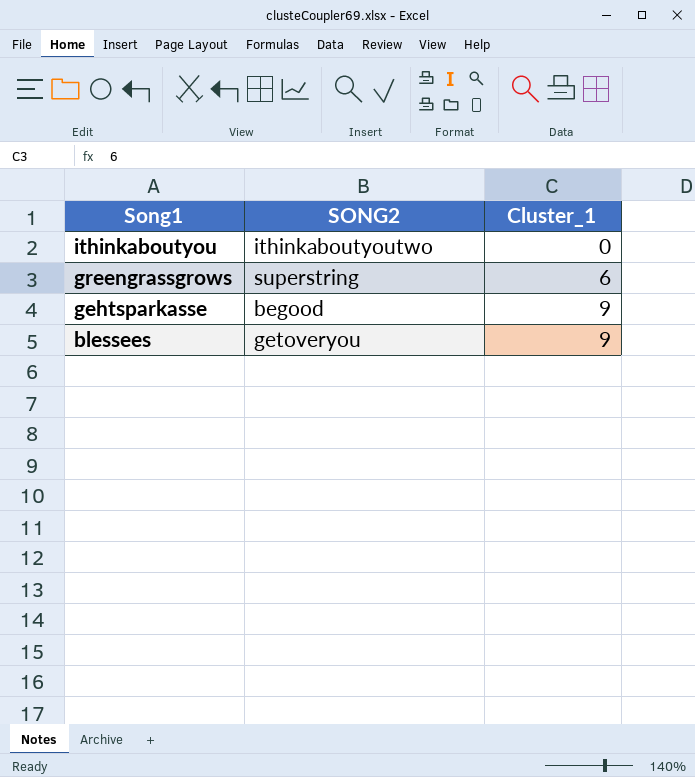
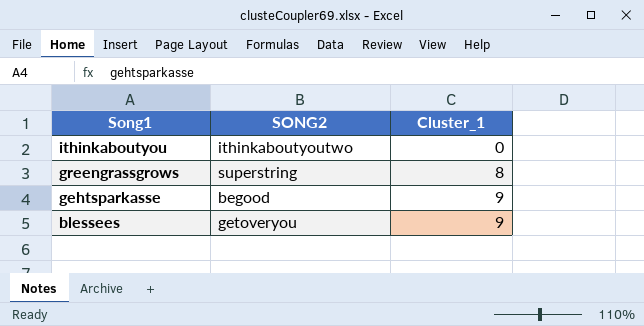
greengrassgrows | Cluster_1: 6 -> 8

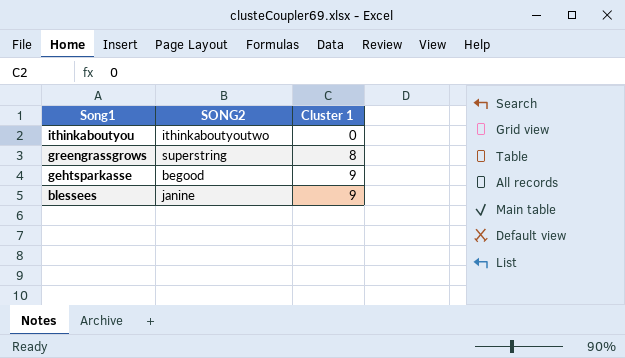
column name: Cluster_1 -> Cluster 1
blessees | SONG2: getoveryou -> janine

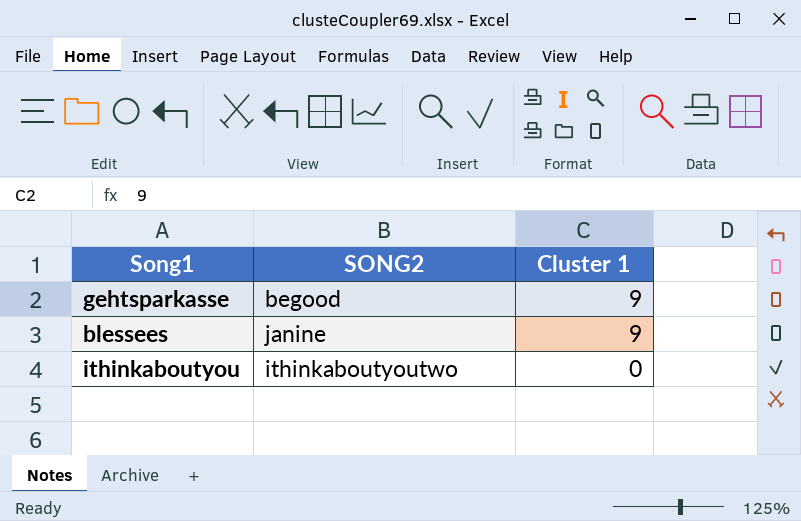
row order: Song1 descending -> Cluster 1 descending
row greengrassgrows: superstring | 8 -> none

